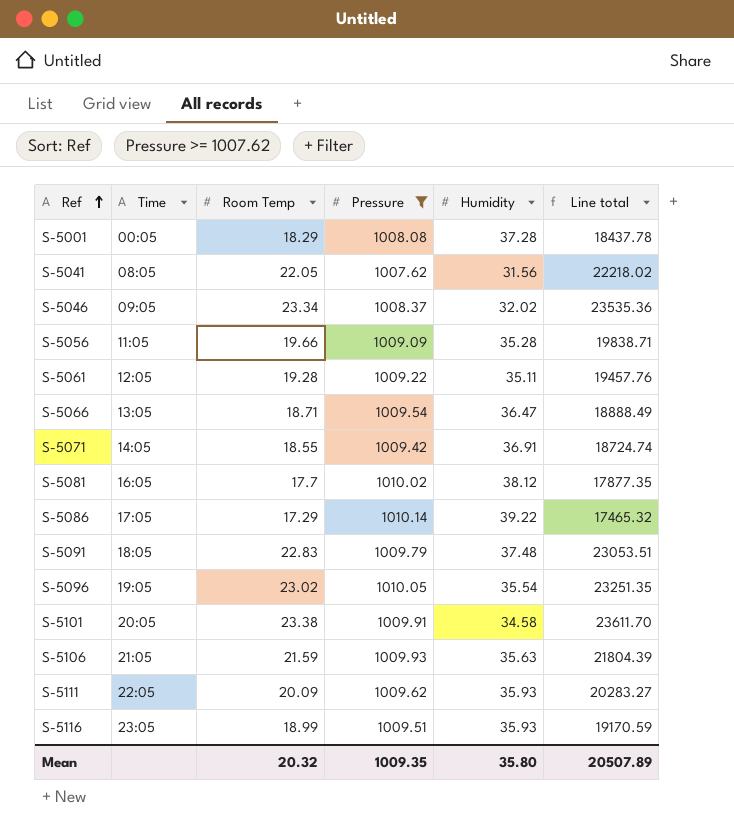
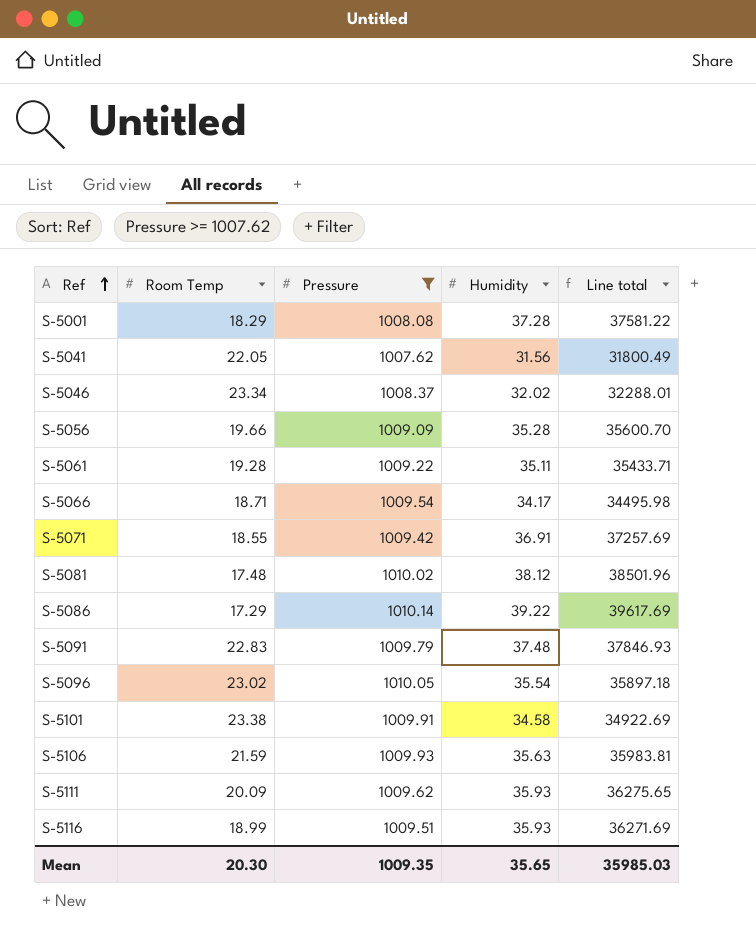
column Time | position: 2 -> none
column Line total | formula: [Room Temp] * [Pressure] -> [Pressure] * [Humidity]
S-5066 | Humidity: 36.47 -> 34.17
S-5081 | Room Temp: 17.7 -> 17.48
Mean | Room Temp: 20.32 -> 20.30
Mean | Humidity: 35.80 -> 35.65
Mean | Line total: 20507.89 -> 35985.03

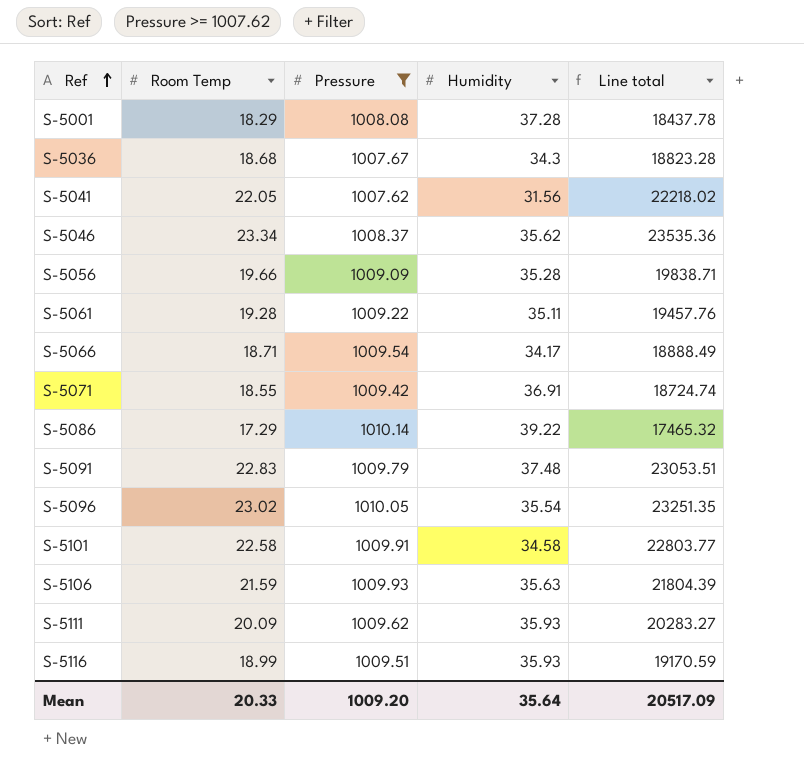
column Line total | formula: [Pressure] * [Humidity] -> [Room Temp] * [Pressure]
row S-5081: 17.48 | 1010.02 | 38.12 | 38501.96 -> none
row S-5036: none -> 18.68 | 1007.67 | 34.3 | 18823.28
S-5046 | Humidity: 32.02 -> 35.62
S-5101 | Room Temp: 23.38 -> 22.58
Mean | Room Temp: 20.30 -> 20.33
Mean | Pressure: 1009.35 -> 1009.20
Mean | Humidity: 35.65 -> 35.64
Mean | Line total: 35985.03 -> 20517.09

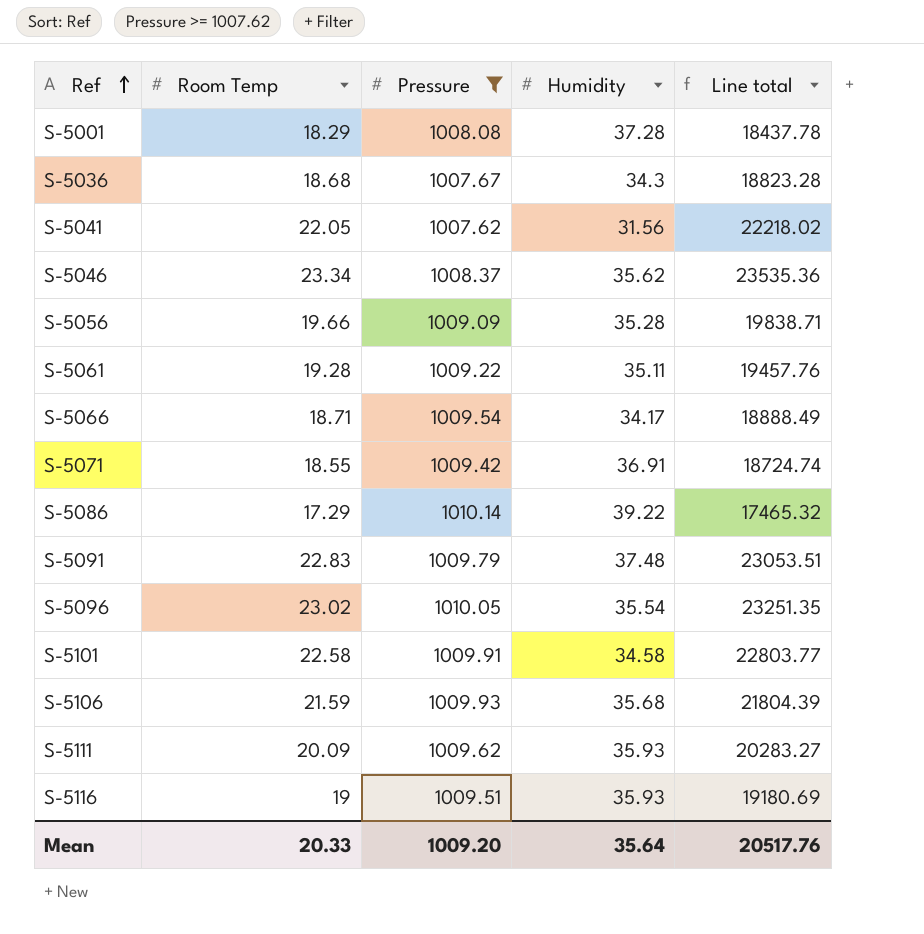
S-5106 | Humidity: 35.63 -> 35.68
S-5116 | Room Temp: 18.99 -> 19
S-5116 | Line total: 19170.59 -> 19180.69
Mean | Line total: 20517.09 -> 20517.76

